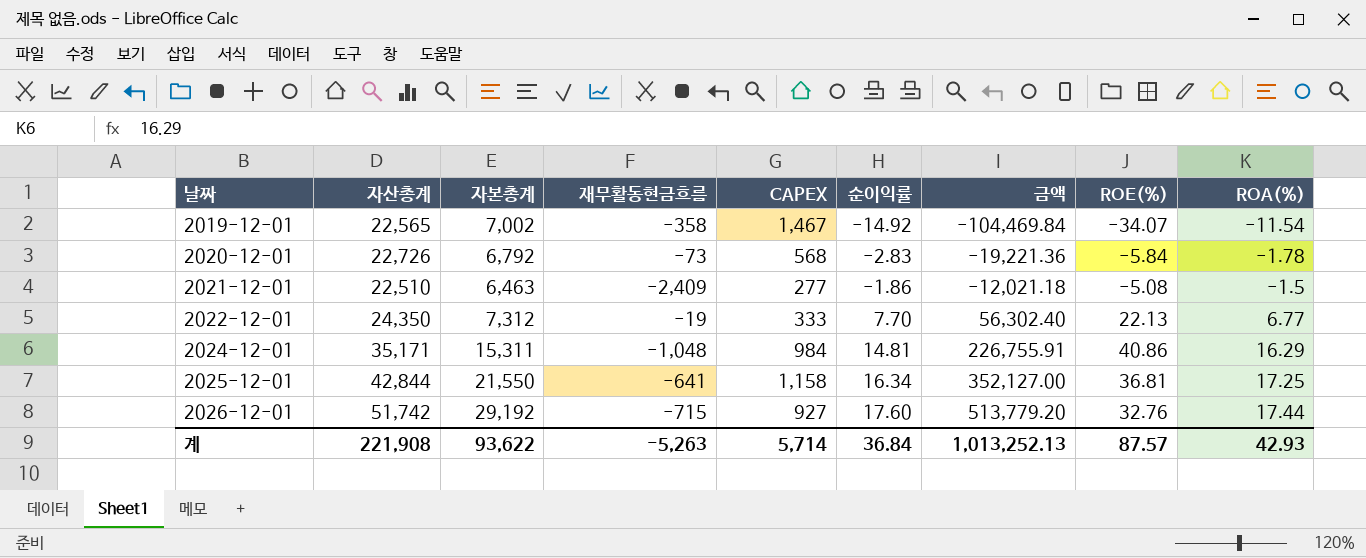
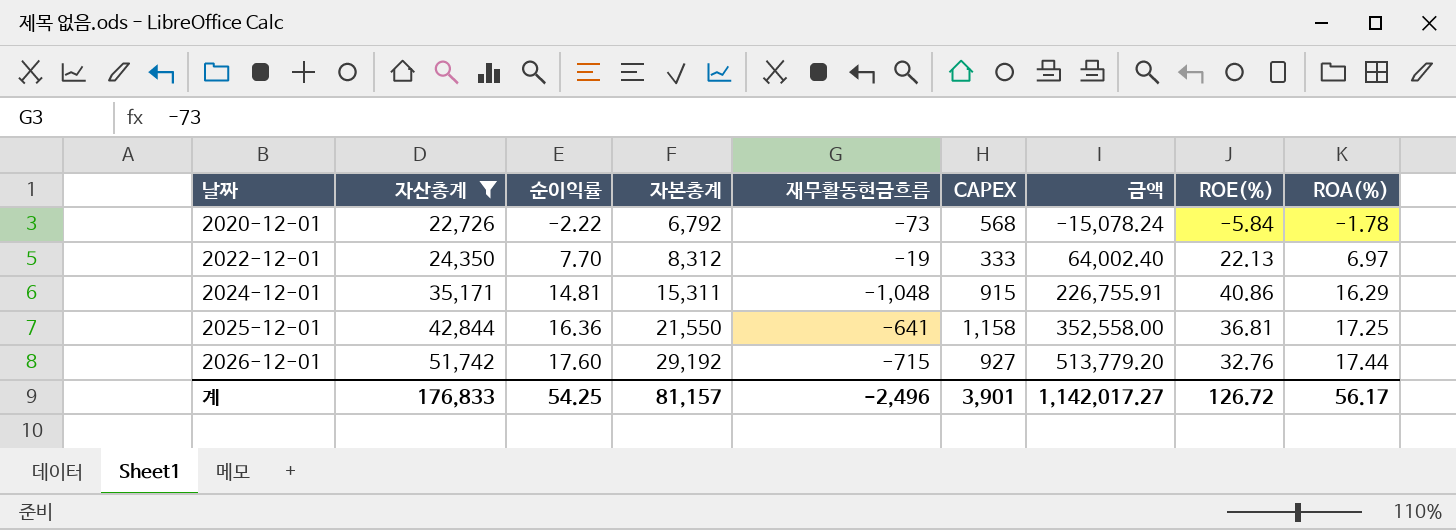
filter: none -> 자산총계 >= 22,726
column 순이익률 | position: 6 -> 3
2020-12-01 | 순이익률: -2.83 -> -2.22
2020-12-01 | 금액: -19,221.36 -> -15,078.24
2022-12-01 | 자본총계: 7,312 -> 8,312
2022-12-01 | 금액: 56,302.40 -> 64,002.40
2022-12-01 | ROA(%): 6.77 -> 6.97
2024-12-01 | CAPEX: 984 -> 915
2025-12-01 | 순이익률: 16.34 -> 16.36
2025-12-01 | 금액: 352,127.00 -> 352,558.00
계 | 자산총계: 221,908 -> 176,833
계 | 순이익률: 36.84 -> 54.25
계 | 자본총계: 93,622 -> 81,157
계 | 재무활동현금흐름: -5,263 -> -2,496
계 | CAPEX: 5,714 -> 3,901
계 | 금액: 1,013,252.13 -> 1,142,017.27
계 | ROE(%): 87.57 -> 126.72
계 | ROA(%): 42.93 -> 56.17

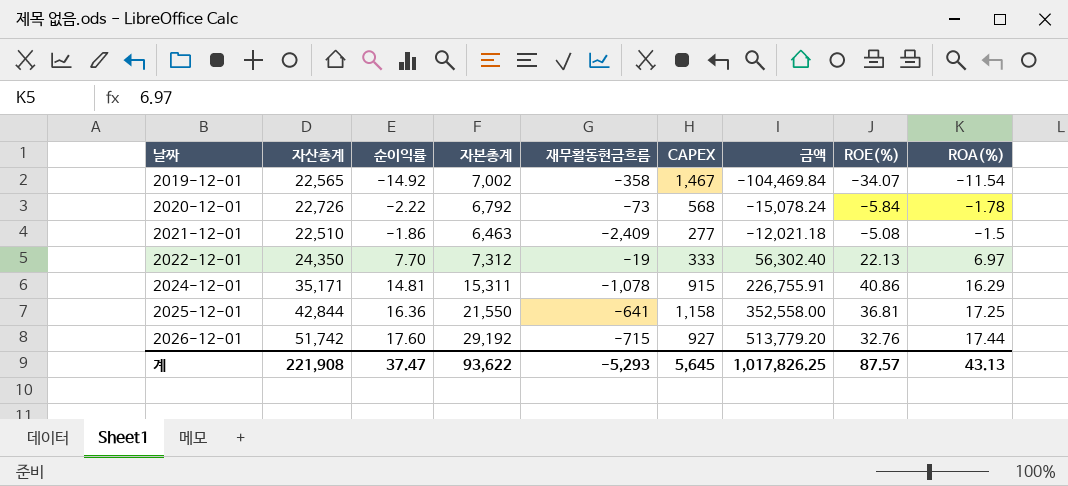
filter: 자산총계 >= 22,726 -> none
2022-12-01 | 자본총계: 8,312 -> 7,312
2022-12-01 | 금액: 64,002.40 -> 56,302.40
2024-12-01 | 재무활동현금흐름: -1,048 -> -1,078
계 | 자산총계: 176,833 -> 221,908
계 | 순이익률: 54.25 -> 37.47
계 | 자본총계: 81,157 -> 93,622
계 | 재무활동현금흐름: -2,496 -> -5,293
계 | CAPEX: 3,901 -> 5,645
계 | 금액: 1,142,017.27 -> 1,017,826.25
계 | ROE(%): 126.72 -> 87.57
계 | ROA(%): 56.17 -> 43.13

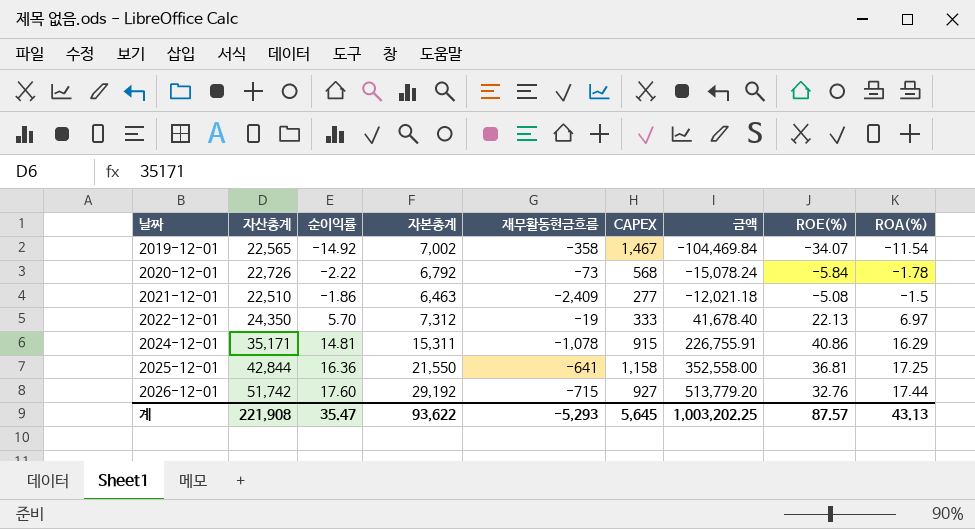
2022-12-01 | 순이익률: 7.70 -> 5.70
2022-12-01 | 금액: 56,302.40 -> 41,678.40
계 | 순이익률: 37.47 -> 35.47
계 | 금액: 1,017,826.25 -> 1,003,202.25

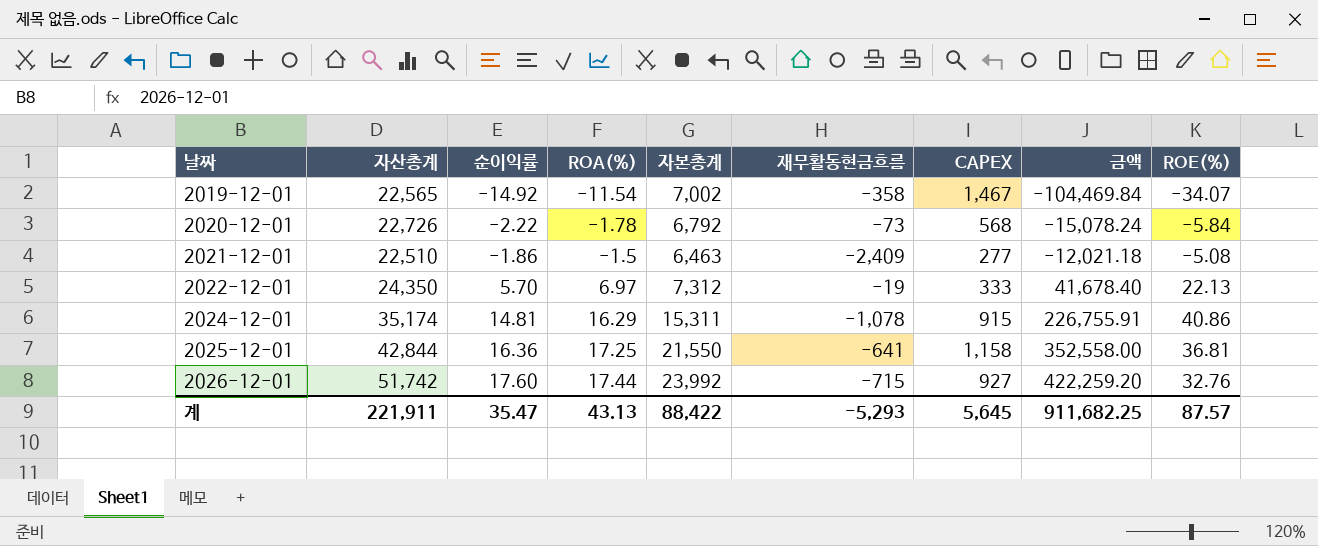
column ROA(%) | position: 9 -> 4
2024-12-01 | 자산총계: 35,171 -> 35,174
2026-12-01 | 자본총계: 29,192 -> 23,992
2026-12-01 | 금액: 513,779.20 -> 422,259.20
계 | 자산총계: 221,908 -> 221,911
계 | 자본총계: 93,622 -> 88,422
계 | 금액: 1,003,202.25 -> 911,682.25

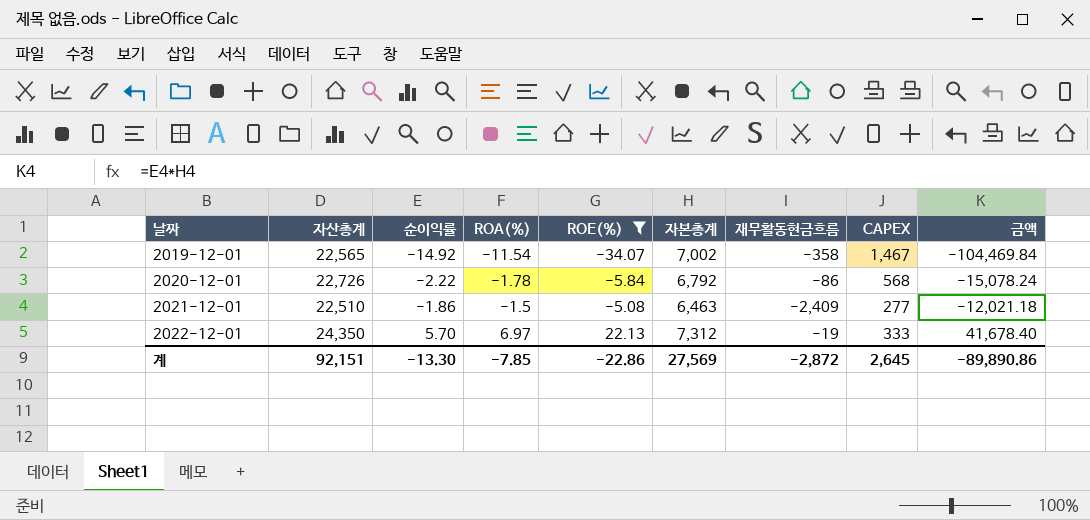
filter: none -> ROE(%) <= 22.13
column ROE(%) | position: 9 -> 5
2020-12-01 | 재무활동현금흐름: -73 -> -86
계 | 자산총계: 221,911 -> 92,151
계 | 순이익률: 35.47 -> -13.30
계 | ROA(%): 43.13 -> -7.85
계 | ROE(%): 87.57 -> -22.86
계 | 자본총계: 88,422 -> 27,569
계 | 재무활동현금흐름: -5,293 -> -2,872
계 | CAPEX: 5,645 -> 2,645
계 | 금액: 911,682.25 -> -89,890.86

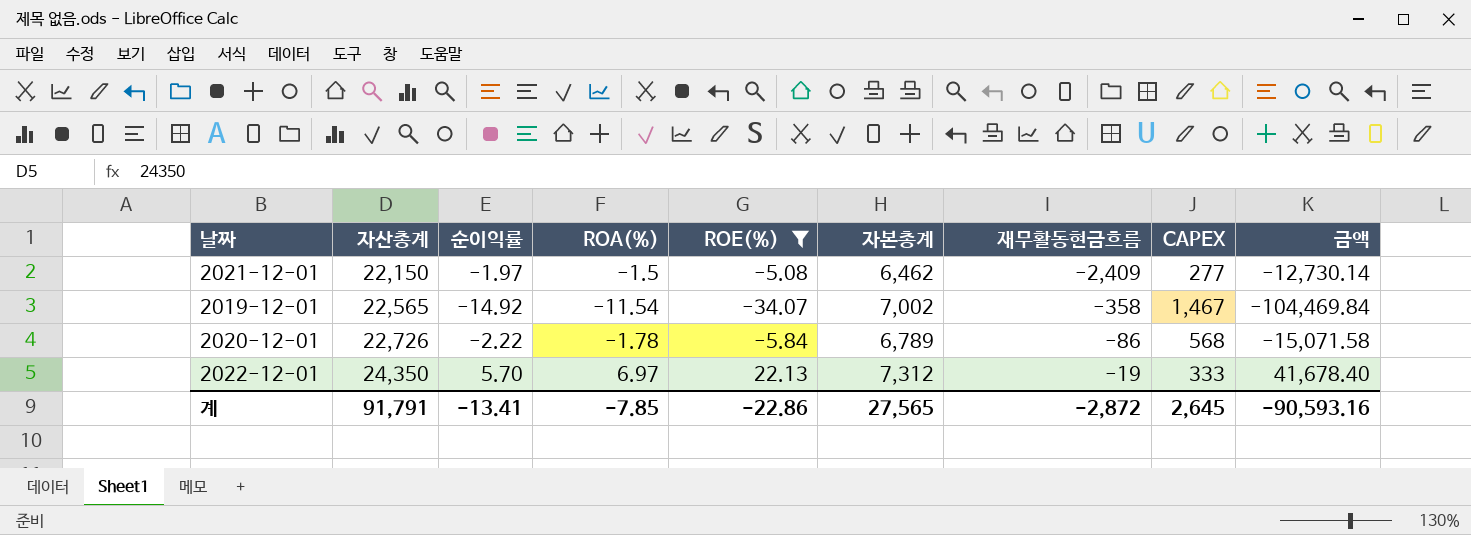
row order: 날짜 ascending -> 자산총계 ascending
2021-12-01 | 자산총계: 22,510 -> 22,150
2021-12-01 | 순이익률: -1.86 -> -1.97
2021-12-01 | 자본총계: 6,463 -> 6,462
2021-12-01 | 금액: -12,021.18 -> -12,730.14
2020-12-01 | 자본총계: 6,792 -> 6,789
2020-12-01 | 금액: -15,078.24 -> -15,071.58
계 | 자산총계: 92,151 -> 91,791
계 | 순이익률: -13.30 -> -13.41
계 | 자본총계: 27,569 -> 27,565
계 | 금액: -89,890.86 -> -90,593.16

